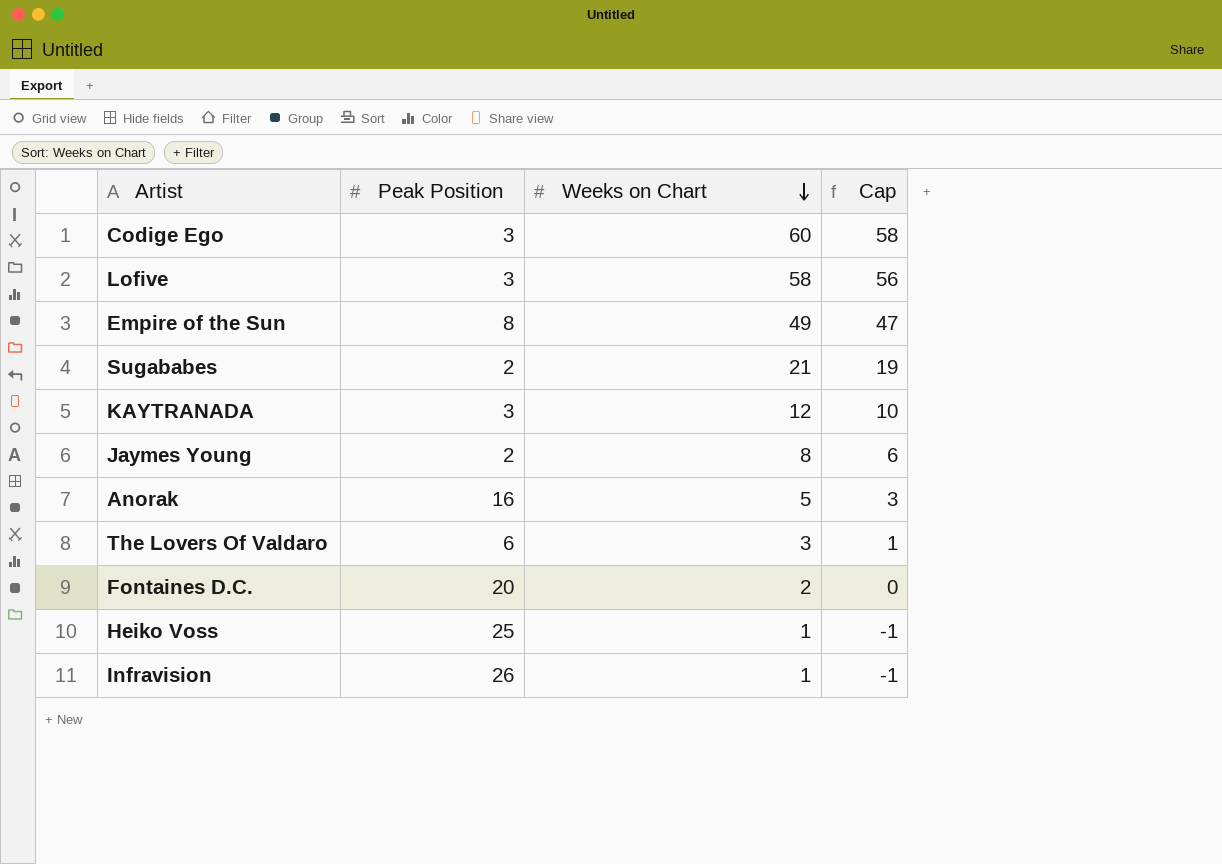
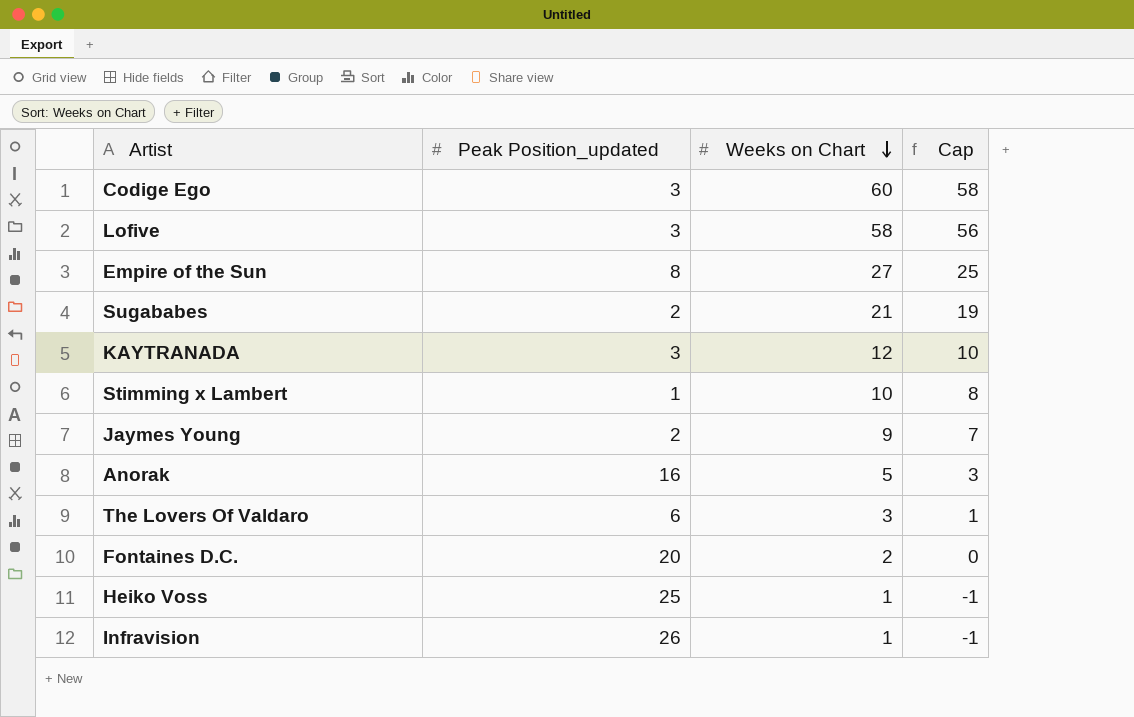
column name: Peak Position -> Peak Position_updated
Empire of the Sun | Weeks on Chart: 49 -> 27
Empire of the Sun | Cap: 47 -> 25
row Stimming x Lambert: none -> 1 | 10 | 8
Jaymes Young | Weeks on Chart: 8 -> 9
Jaymes Young | Cap: 6 -> 7

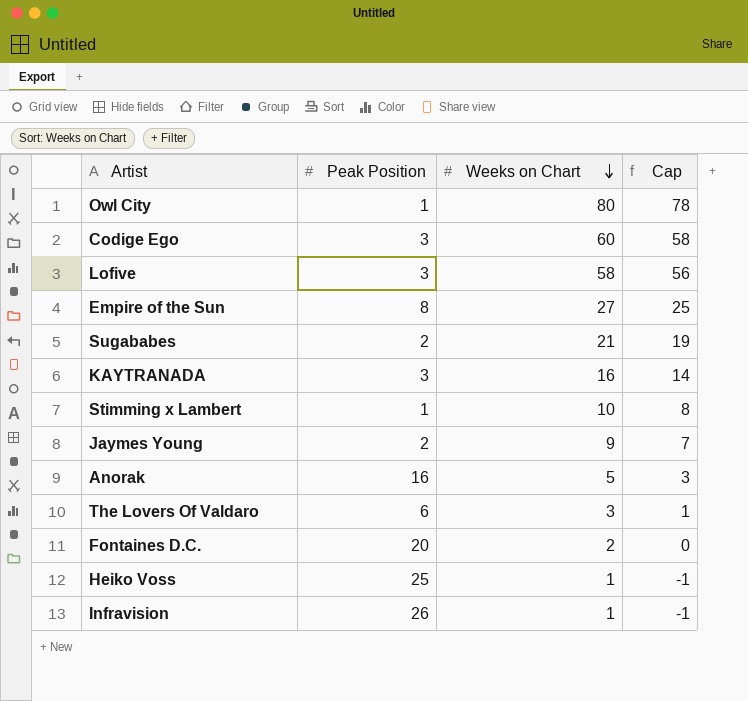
column name: Peak Position_updated -> Peak Position
row Owl City: none -> 1 | 80 | 78
KAYTRANADA | Weeks on Chart: 12 -> 16
KAYTRANADA | Cap: 10 -> 14

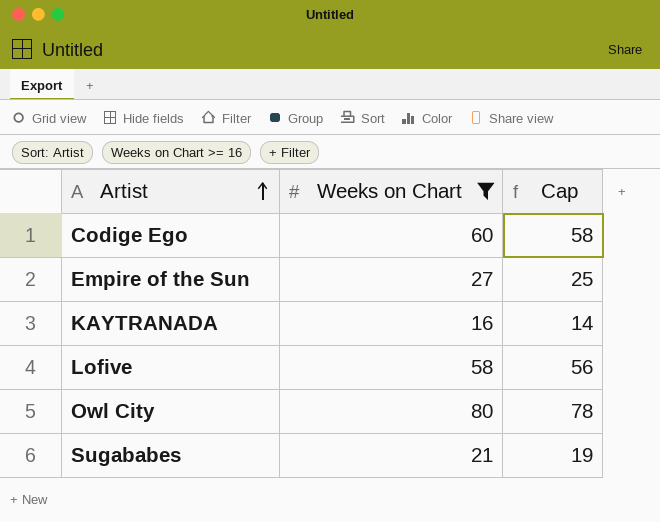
filter: none -> Weeks on Chart >= 16
row order: Weeks on Chart descending -> Artist ascending
column Peak Position | position: 2 -> none

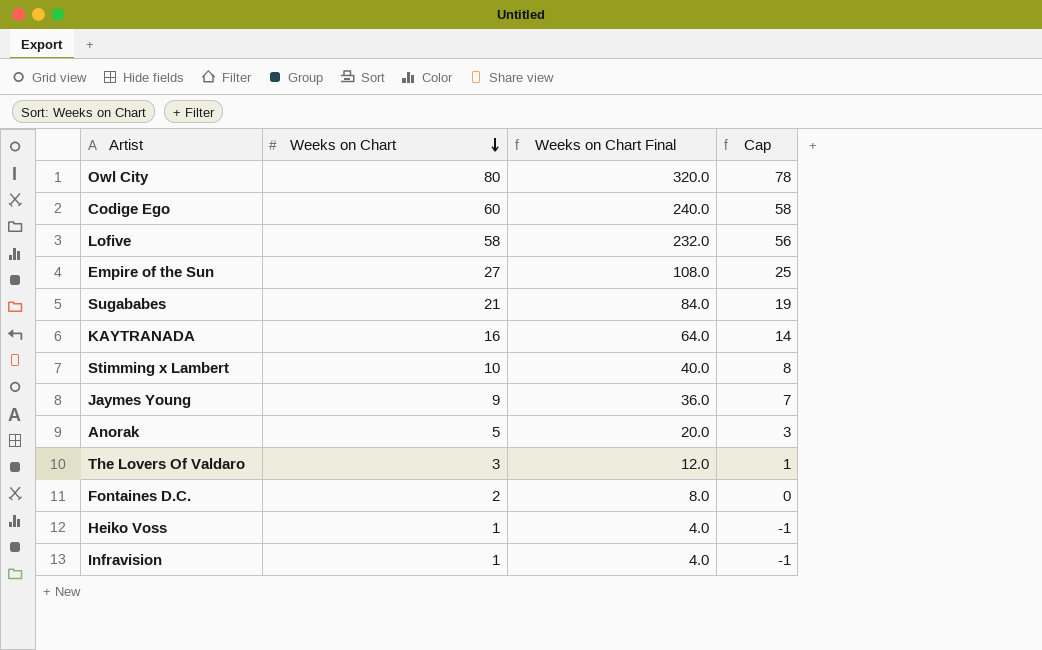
filter: Weeks on Chart >= 16 -> none
row order: Artist ascending -> Weeks on Chart descending
column Weeks on Chart Final | formula: none -> [Weeks on Chart] * 4

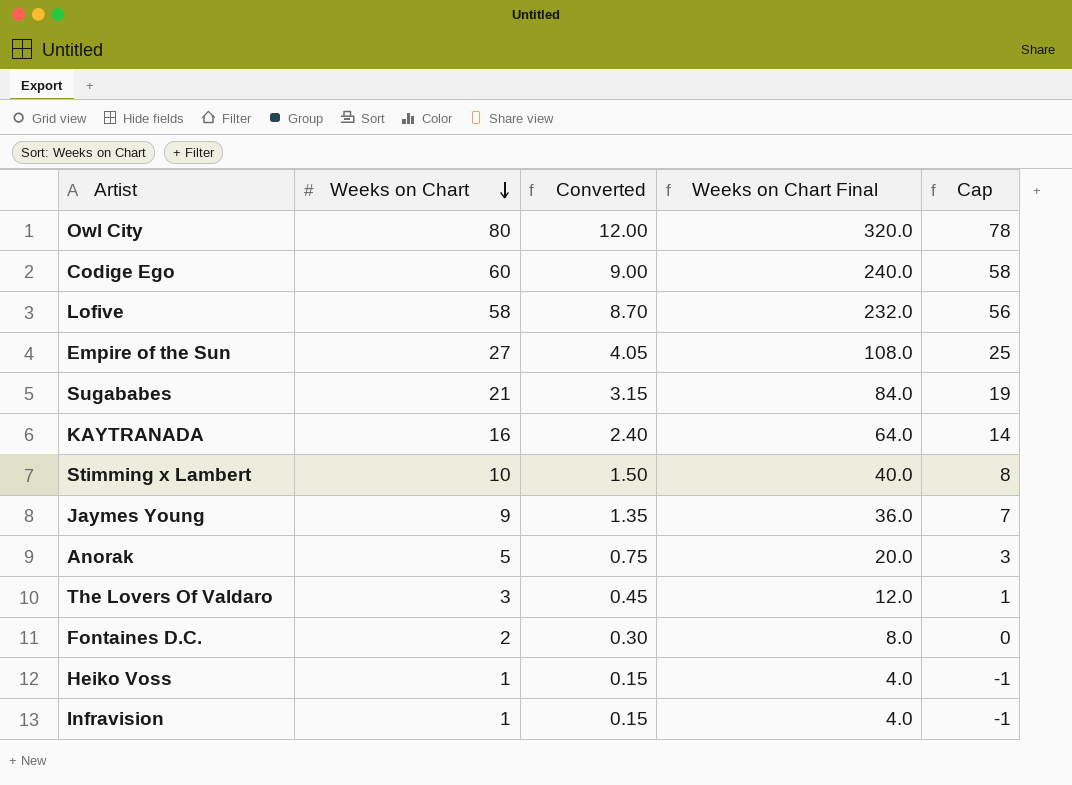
column Converted | formula: none -> [Weeks on Chart] * 0.15

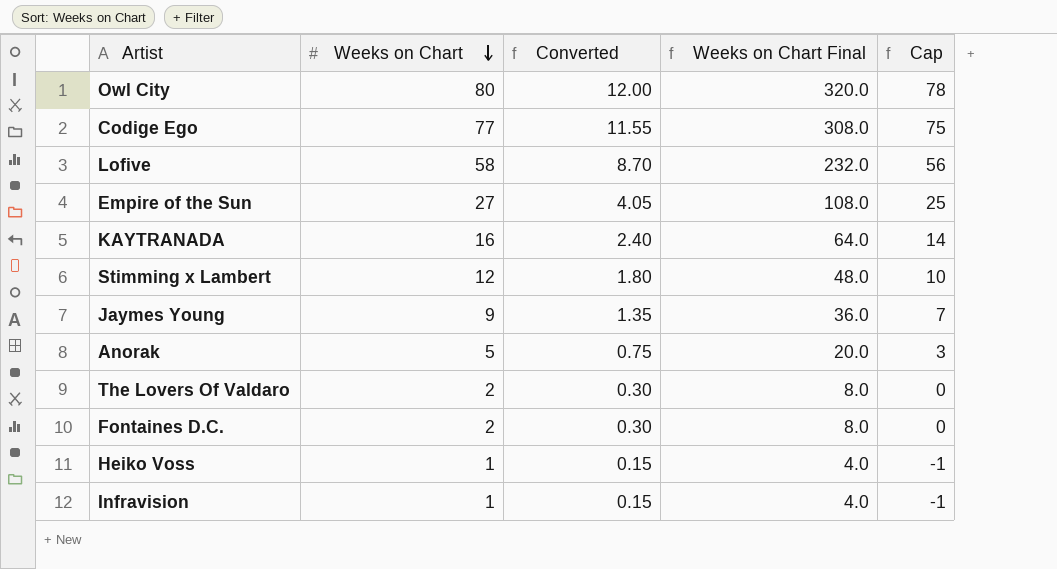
row Sugababes: 21 | 3.15 | 84.0 | 19 -> none
Codige Ego | Weeks on Chart: 60 -> 77
Codige Ego | Converted: 9.00 -> 11.55
Codige Ego | Weeks on Chart Final: 240.0 -> 308.0
Codige Ego | Cap: 58 -> 75
Stimming x Lambert | Weeks on Chart: 10 -> 12
Stimming x Lambert | Converted: 1.50 -> 1.80
Stimming x Lambert | Weeks on Chart Final: 40.0 -> 48.0
Stimming x Lambert | Cap: 8 -> 10
The Lovers Of Valdaro | Weeks on Chart: 3 -> 2
The Lovers Of Valdaro | Converted: 0.45 -> 0.30
The Lovers Of Valdaro | Weeks on Chart Final: 12.0 -> 8.0
The Lovers Of Valdaro | Cap: 1 -> 0

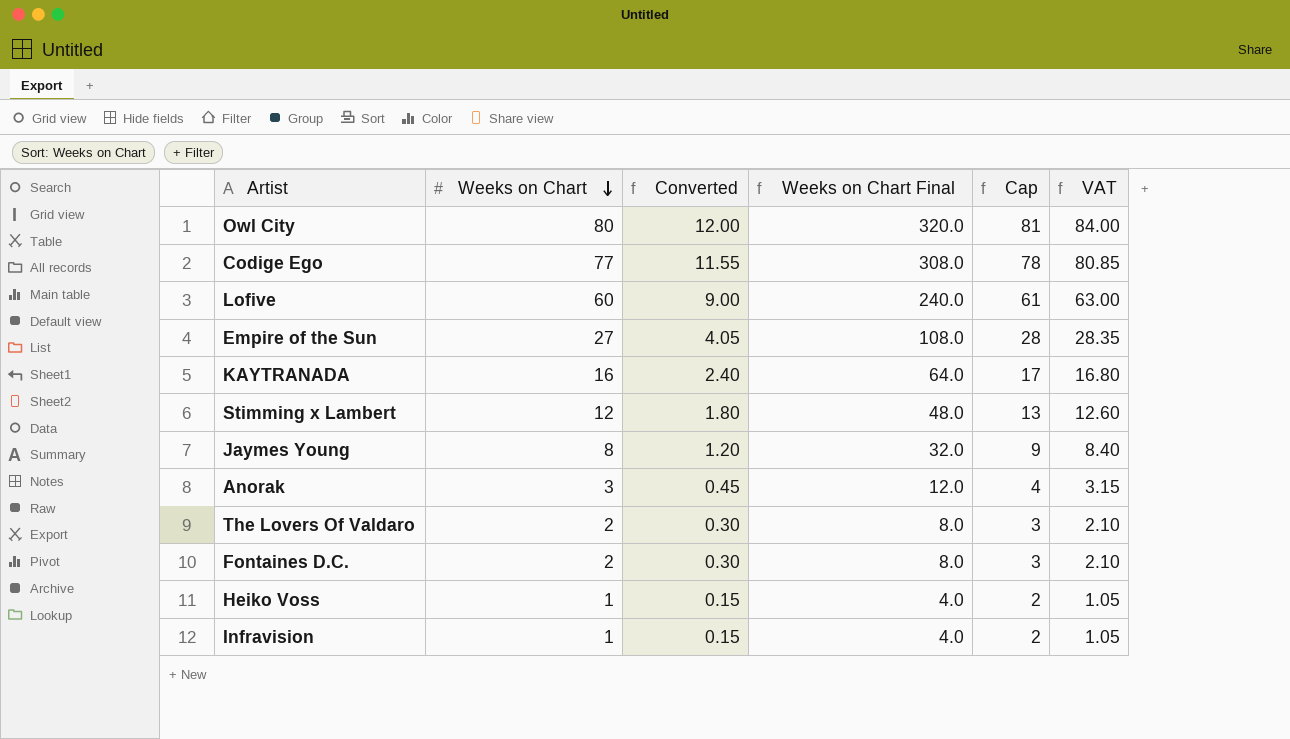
column Cap | formula: [Weeks on Chart] - 2 -> [Weeks on Chart] + 1
column VAT | formula: none -> [Weeks on Chart] * 1.05
Lofive | Weeks on Chart: 58 -> 60
Lofive | Converted: 8.70 -> 9.00
Lofive | Weeks on Chart Final: 232.0 -> 240.0
Jaymes Young | Weeks on Chart: 9 -> 8
Jaymes Young | Converted: 1.35 -> 1.20
Jaymes Young | Weeks on Chart Final: 36.0 -> 32.0
Anorak | Weeks on Chart: 5 -> 3
Anorak | Converted: 0.75 -> 0.45
Anorak | Weeks on Chart Final: 20.0 -> 12.0

